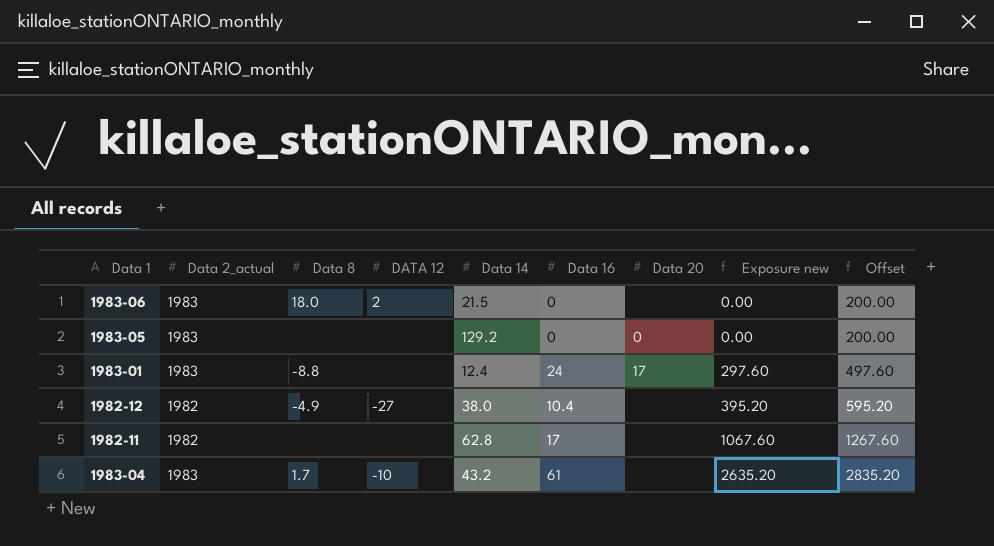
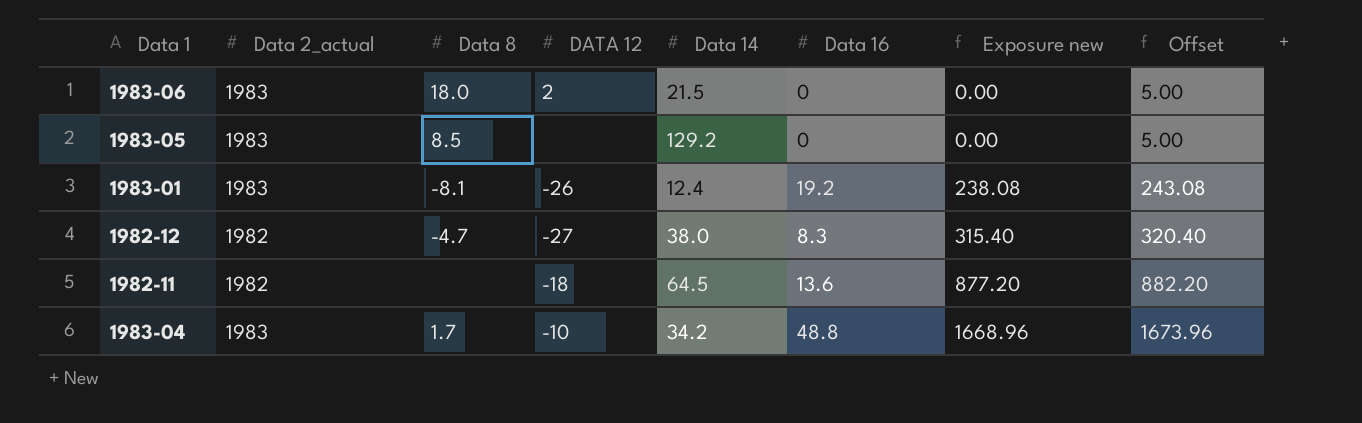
column Data 20 | position: 7 -> none
column Offset | formula: [Exposure new] + 200 -> [Exposure new] + 5
1983-05 | Data 8: none -> 8.5
1983-01 | Data 8: -8.8 -> -8.1
1983-01 | DATA 12: none -> -26
1983-01 | Data 16: 24 -> 19.2
1983-01 | Exposure new: 297.60 -> 238.08
1982-12 | Data 8: -4.9 -> -4.7
1982-12 | Data 16: 10.4 -> 8.3
1982-12 | Exposure new: 395.20 -> 315.40
1982-11 | DATA 12: none -> -18
1982-11 | Data 14: 62.8 -> 64.5
1982-11 | Data 16: 17 -> 13.6
1982-11 | Exposure new: 1067.60 -> 877.20
1983-04 | Data 14: 43.2 -> 34.2
1983-04 | Data 16: 61 -> 48.8
1983-04 | Exposure new: 2635.20 -> 1668.96

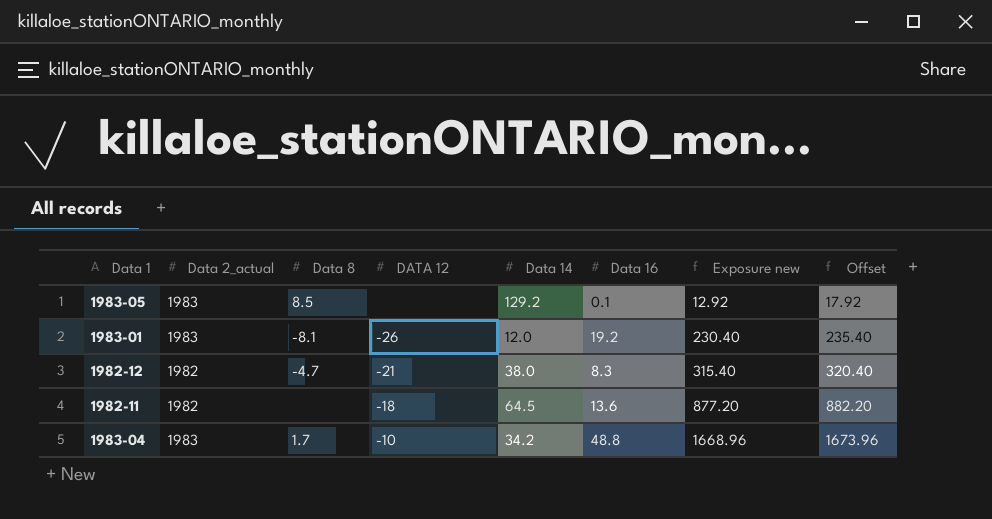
row 1983-06: 1983 | 18.0 | 2 | 21.5 | 0 | 0.00 | 5.00 -> none
1983-05 | Data 16: 0 -> 0.1
1983-05 | Exposure new: 0.00 -> 12.92
1983-05 | Offset: 5.00 -> 17.92
1983-01 | Data 14: 12.4 -> 12.0
1983-01 | Exposure new: 238.08 -> 230.40
1983-01 | Offset: 243.08 -> 235.40
1982-12 | DATA 12: -27 -> -21

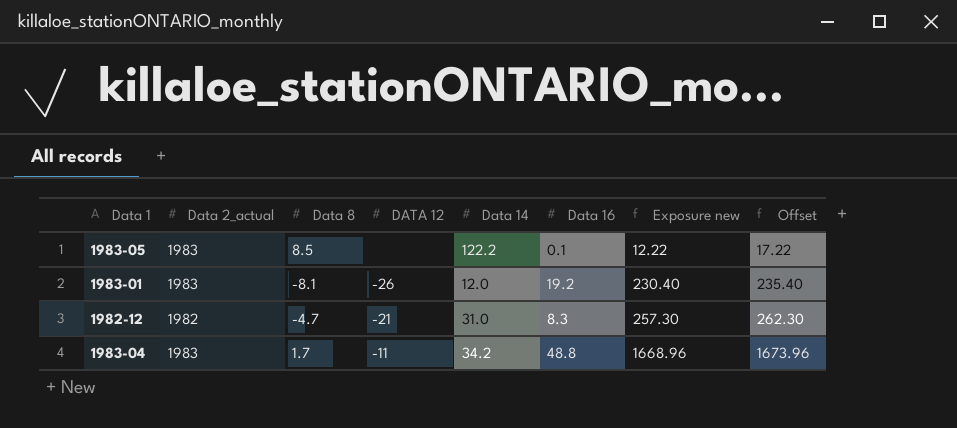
row 1982-11: 1982 | none | -18 | 64.5 | 13.6 | 877.20 | 882.20 -> none
1983-05 | Data 14: 129.2 -> 122.2
1983-05 | Exposure new: 12.92 -> 12.22
1983-05 | Offset: 17.92 -> 17.22
1982-12 | Data 14: 38.0 -> 31.0
1982-12 | Exposure new: 315.40 -> 257.30
1982-12 | Offset: 320.40 -> 262.30
1983-04 | DATA 12: -10 -> -11

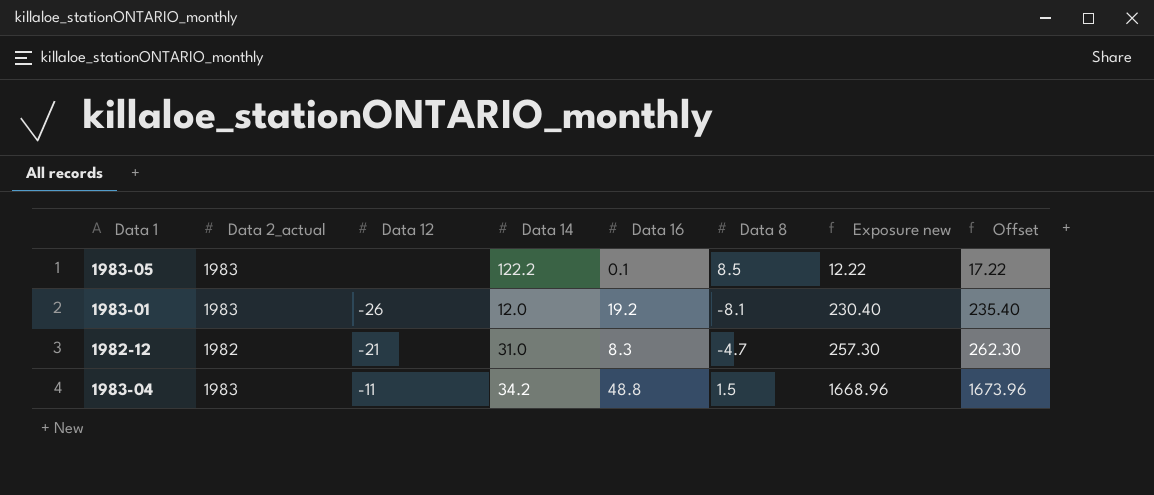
column name: DATA 12 -> Data 12
column Data 8 | position: 3 -> 6
1983-04 | Data 8: 1.7 -> 1.5

